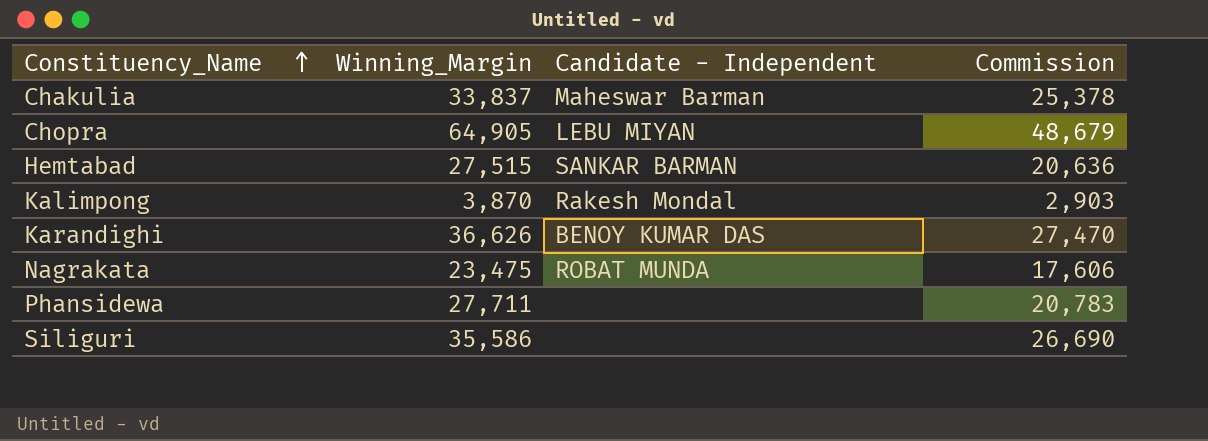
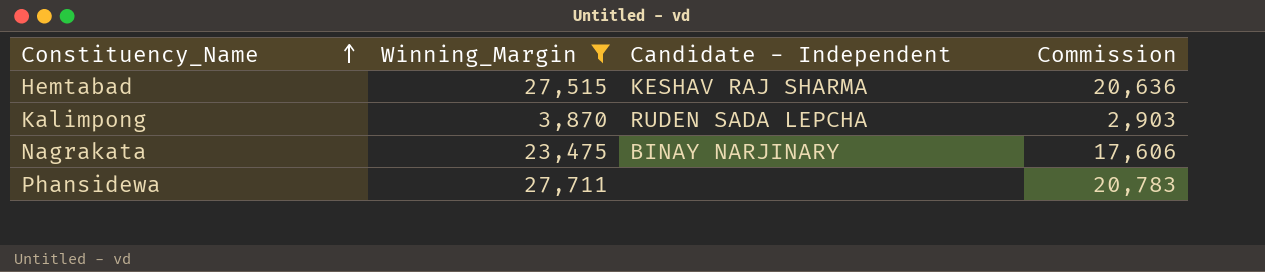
filter: none -> Winning_Margin <= 27,711
Hemtabad | Candidate - Independent: SANKAR BARMAN -> KESHAV RAJ SHARMA
Kalimpong | Candidate - Independent: Rakesh Mondal -> RUDEN SADA LEPCHA
Nagrakata | Candidate - Independent: ROBAT MUNDA -> BINAY NARJINARY

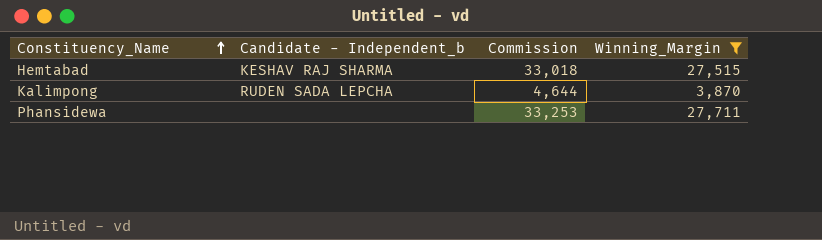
column name: Candidate - Independent -> Candidate - Independent_b
column Commission | formula: [Winning_Margin] * 0.75 -> [Winning_Margin] * 1.2
column Winning_Margin | position: 2 -> 4
row Nagrakata: 23,475 | BINAY NARJINARY | 17,606 -> none

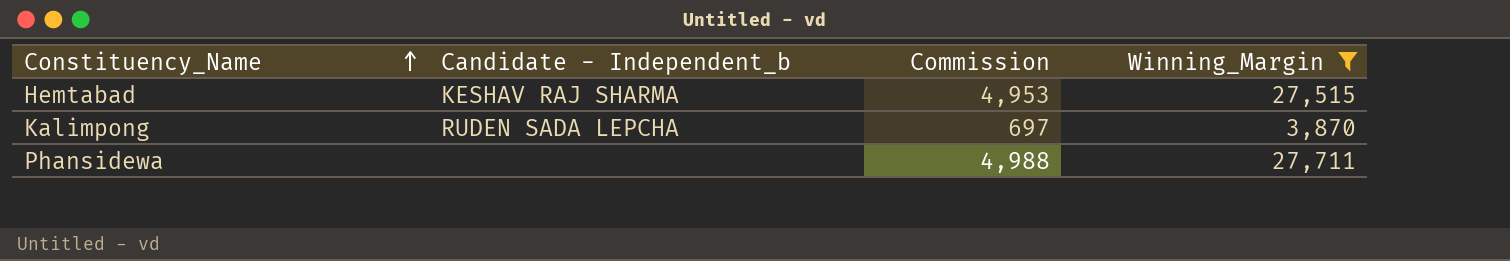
column Commission | formula: [Winning_Margin] * 1.2 -> [Winning_Margin] * 0.18

